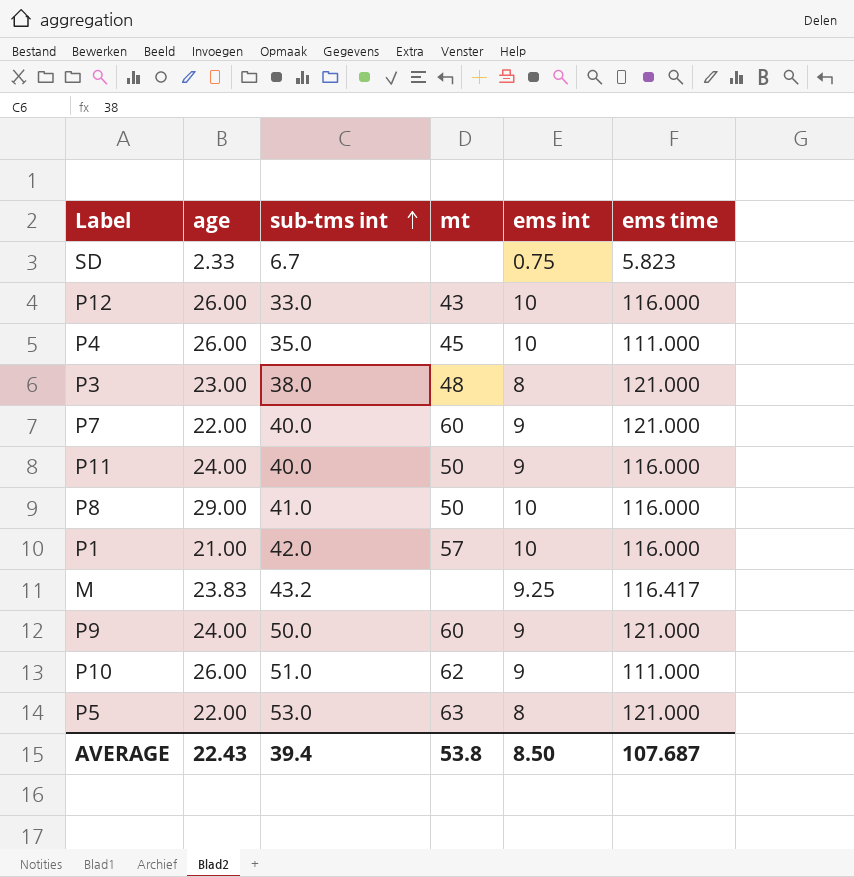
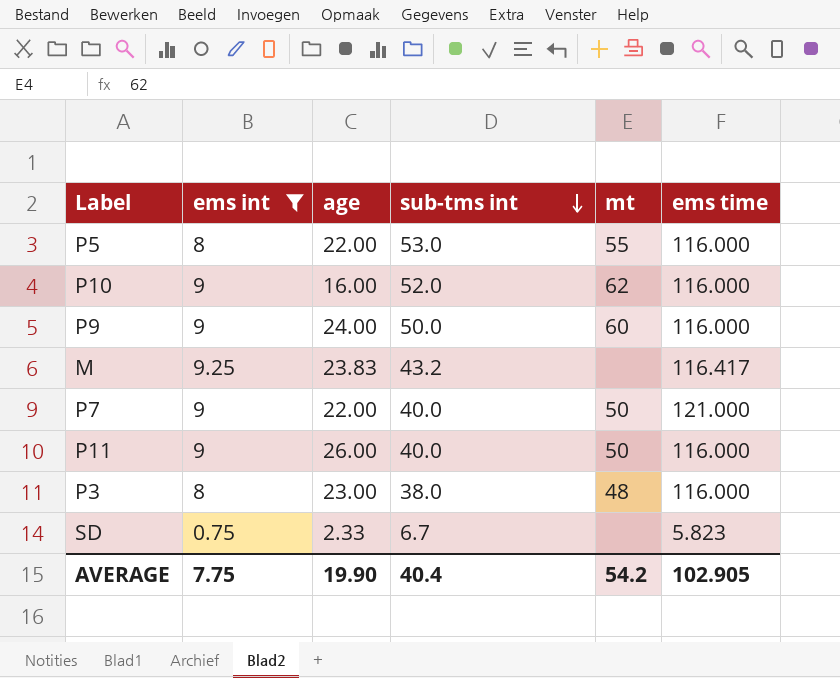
filter: none -> ems int != 10
row order: sub-tms int ascending -> sub-tms int descending
column ems int | position: 5 -> 2
P5 | mt: 63 -> 55
P5 | ems time: 121.000 -> 116.000
P10 | age: 26.00 -> 16.00
P10 | sub-tms int: 51.0 -> 52.0
P10 | ems time: 111.000 -> 116.000
P9 | ems time: 121.000 -> 116.000
P7 | mt: 60 -> 50
P11 | age: 24.00 -> 26.00
P3 | ems time: 121.000 -> 116.000
AVERAGE | ems int: 8.50 -> 7.75
AVERAGE | age: 22.43 -> 19.90
AVERAGE | sub-tms int: 39.4 -> 40.4
AVERAGE | mt: 53.8 -> 54.2
AVERAGE | ems time: 107.687 -> 102.905

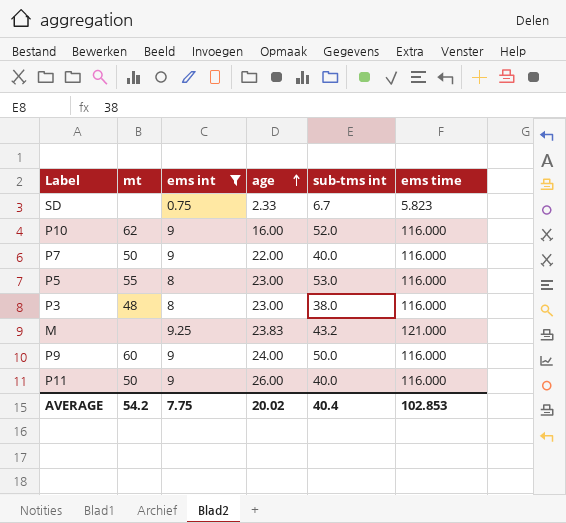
row order: sub-tms int descending -> age ascending
column mt | position: 5 -> 2
P7 | ems time: 121.000 -> 116.000
P5 | age: 22.00 -> 23.00
M | ems time: 116.417 -> 121.000
AVERAGE | age: 19.90 -> 20.02
AVERAGE | ems time: 102.905 -> 102.853

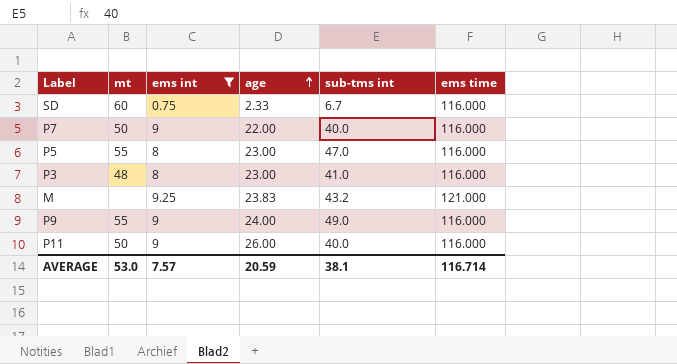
row P10: 62 | 9 | 16.00 | 52.0 | 116.000 -> none
SD | mt: none -> 60
SD | ems time: 5.823 -> 116.000
P5 | sub-tms int: 53.0 -> 47.0
P3 | sub-tms int: 38.0 -> 41.0
P9 | mt: 60 -> 55
P9 | sub-tms int: 50.0 -> 49.0
AVERAGE | mt: 54.2 -> 53.0
AVERAGE | ems int: 7.75 -> 7.57
AVERAGE | age: 20.02 -> 20.59
AVERAGE | sub-tms int: 40.4 -> 38.1
AVERAGE | ems time: 102.853 -> 116.714

